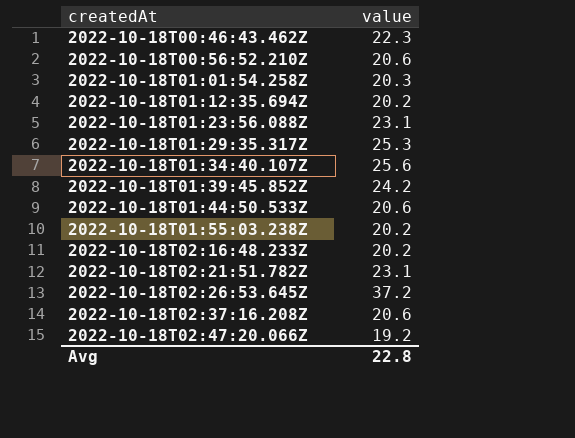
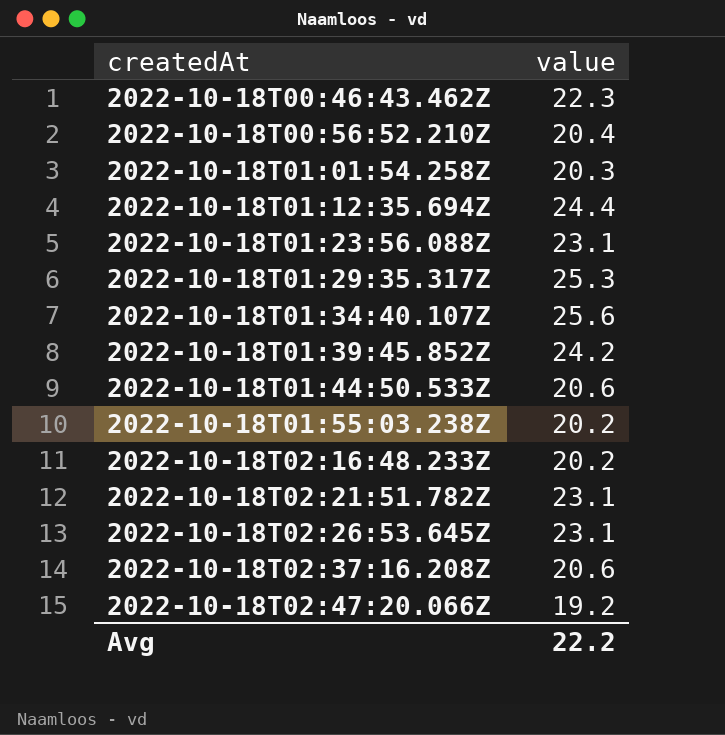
2022-10-18T00:56:52.210Z | value: 20.6 -> 20.4
2022-10-18T01:12:35.694Z | value: 20.2 -> 24.4
2022-10-18T02:26:53.645Z | value: 37.2 -> 23.1
Avg | value: 22.8 -> 22.2

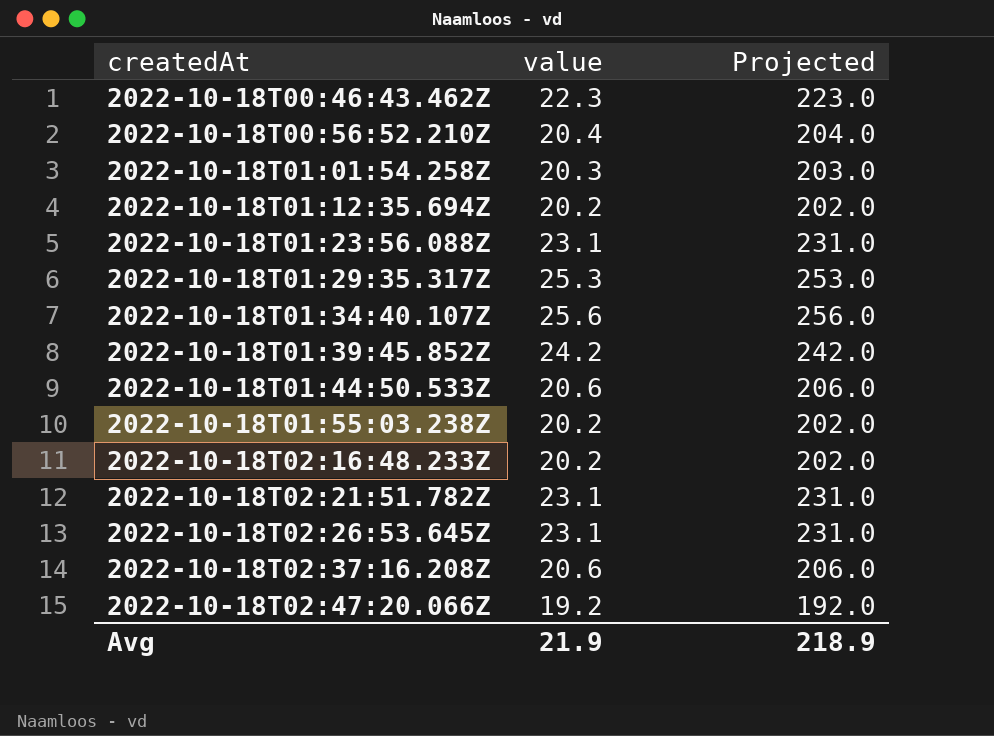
column Projected | formula: none -> [value] * 10
2022-10-18T01:12:35.694Z | value: 24.4 -> 20.2
Avg | value: 22.2 -> 21.9

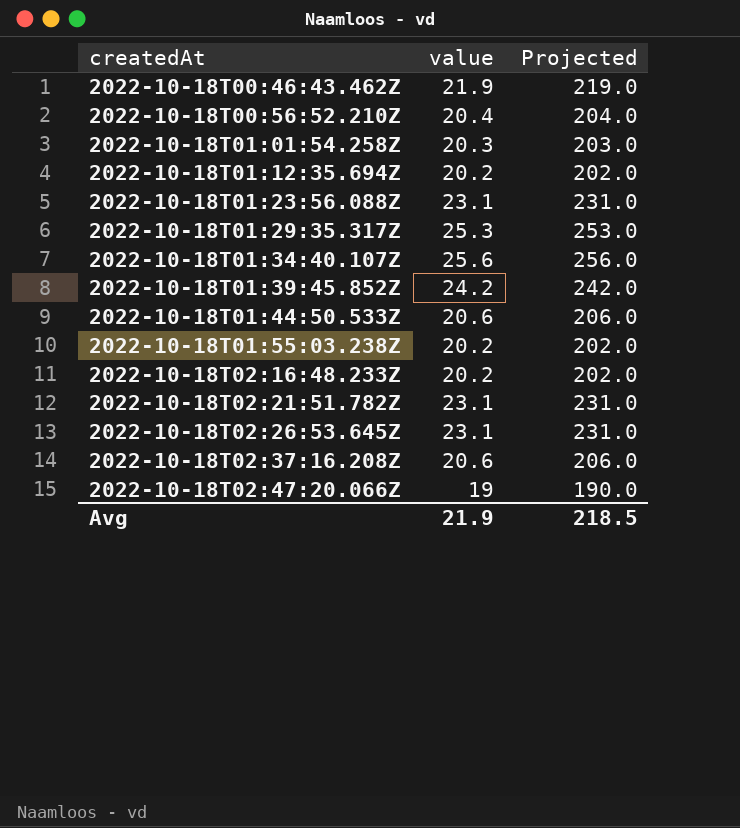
2022-10-18T00:46:43.462Z | value: 22.3 -> 21.9
2022-10-18T00:46:43.462Z | Projected: 223.0 -> 219.0
2022-10-18T02:47:20.066Z | value: 19.2 -> 19
2022-10-18T02:47:20.066Z | Projected: 192.0 -> 190.0
Avg | Projected: 218.9 -> 218.5

